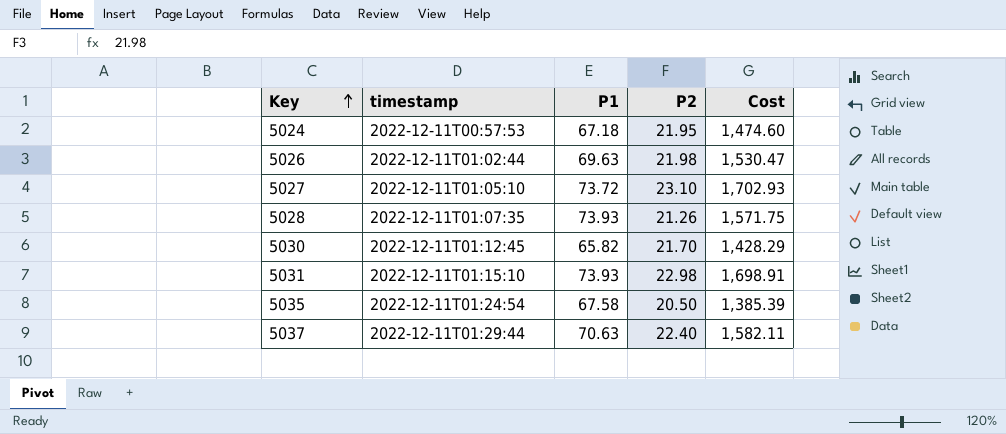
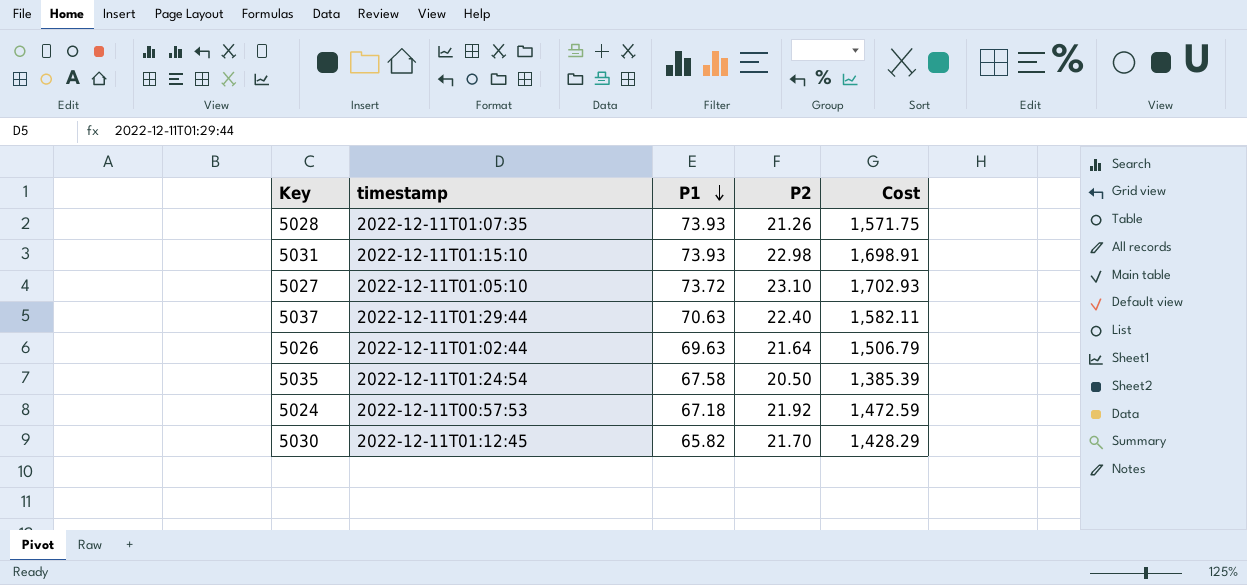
row order: Key ascending -> P1 descending
5026 | P2: 21.98 -> 21.64
5026 | Cost: 1,530.47 -> 1,506.79
5024 | P2: 21.95 -> 21.92
5024 | Cost: 1,474.60 -> 1,472.59

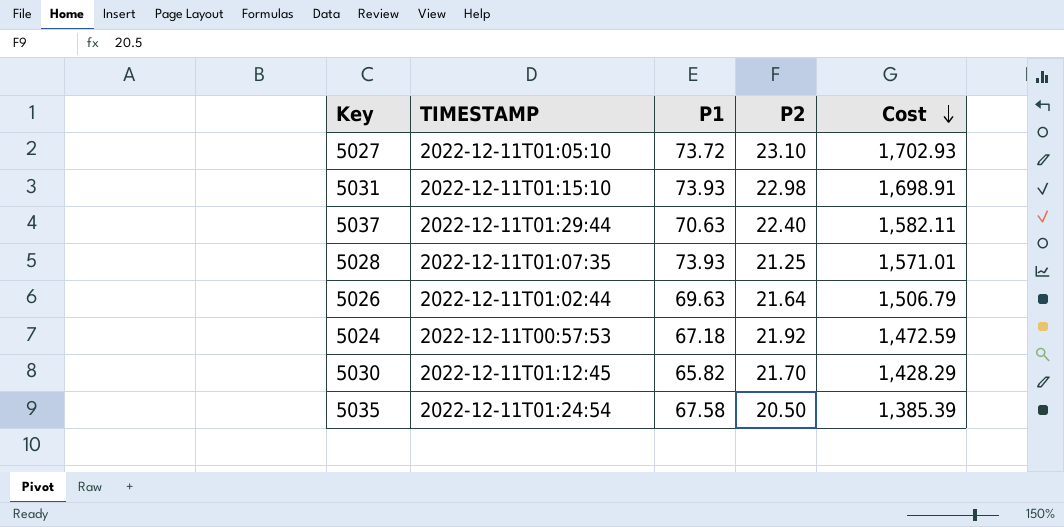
row order: P1 descending -> Cost descending
column name: timestamp -> TIMESTAMP
5028 | P2: 21.26 -> 21.25
5028 | Cost: 1,571.75 -> 1,571.01

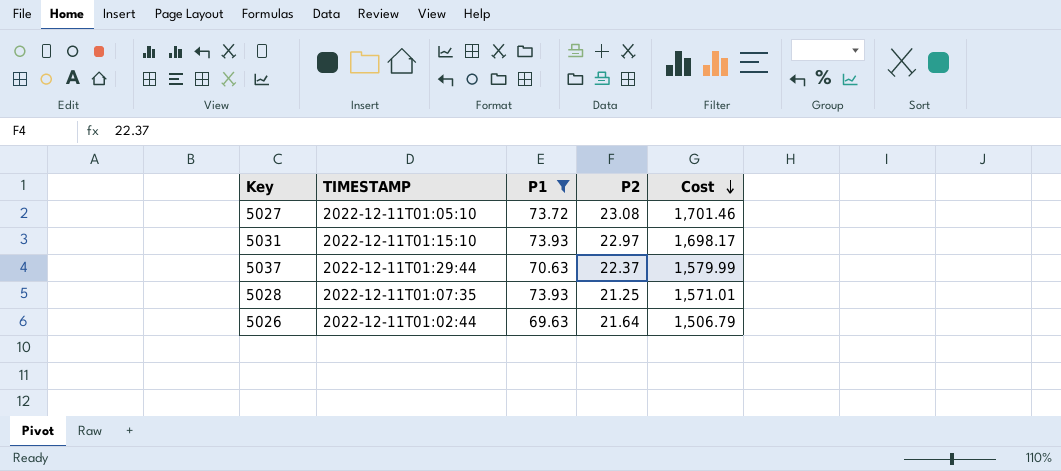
filter: none -> P1 >= 69.63
5027 | P2: 23.10 -> 23.08
5027 | Cost: 1,702.93 -> 1,701.46
5031 | P2: 22.98 -> 22.97
5031 | Cost: 1,698.91 -> 1,698.17
5037 | P2: 22.40 -> 22.37
5037 | Cost: 1,582.11 -> 1,579.99

